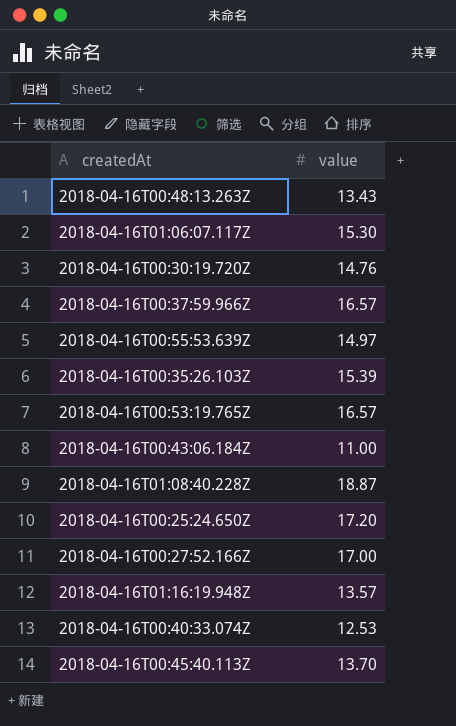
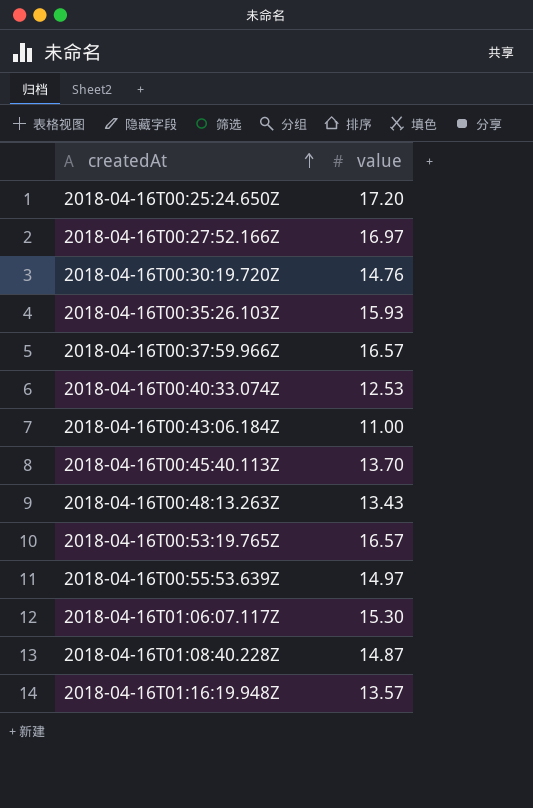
row order: none -> createdAt ascending
2018-04-16T00:27:52.166Z | value: 17.00 -> 16.97
2018-04-16T00:35:26.103Z | value: 15.39 -> 15.93
2018-04-16T01:08:40.228Z | value: 18.87 -> 14.87

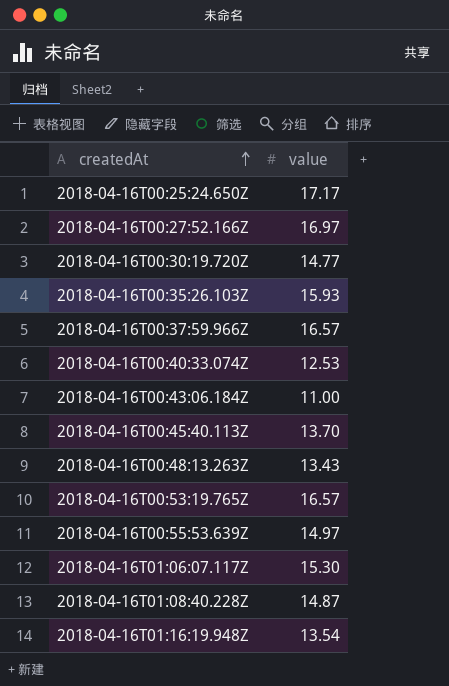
2018-04-16T00:25:24.650Z | value: 17.20 -> 17.17
2018-04-16T00:30:19.720Z | value: 14.76 -> 14.77
2018-04-16T01:16:19.948Z | value: 13.57 -> 13.54

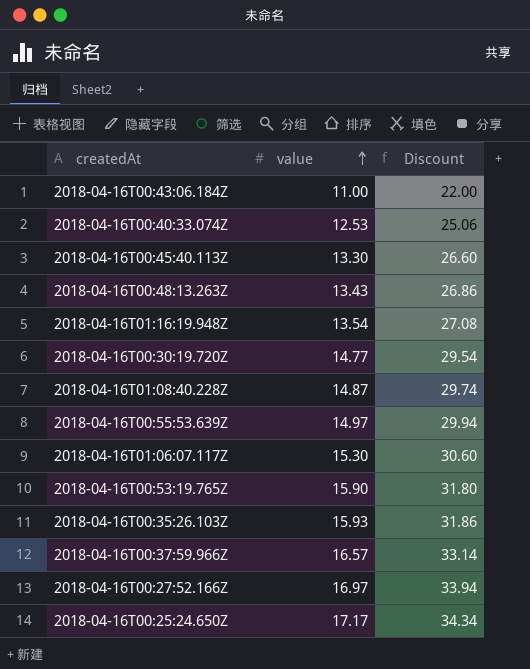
row order: createdAt ascending -> value ascending
column Discount | formula: none -> [value] * 2
2018-04-16T00:45:40.113Z | value: 13.70 -> 13.30
2018-04-16T00:53:19.765Z | value: 16.57 -> 15.90

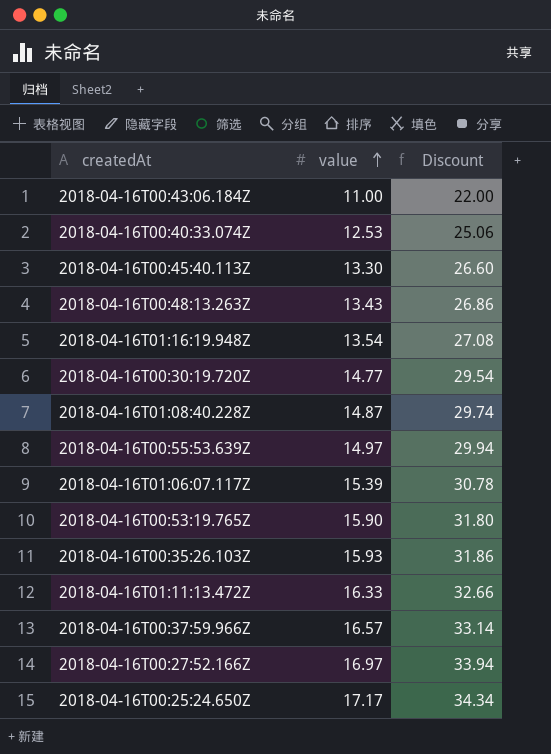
2018-04-16T01:06:07.117Z | value: 15.30 -> 15.39
2018-04-16T01:06:07.117Z | Discount: 30.60 -> 30.78
row 2018-04-16T01:11:13.472Z: none -> 16.33 | 32.66

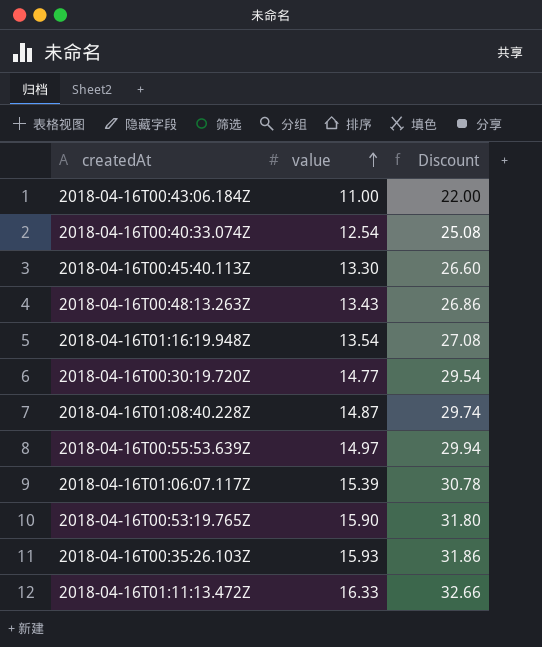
row 2018-04-16T00:37:59.966Z: 16.57 | 33.14 -> none
row 2018-04-16T00:27:52.166Z: 16.97 | 33.94 -> none
row 2018-04-16T00:25:24.650Z: 17.17 | 34.34 -> none
2018-04-16T00:40:33.074Z | value: 12.53 -> 12.54
2018-04-16T00:40:33.074Z | Discount: 25.06 -> 25.08

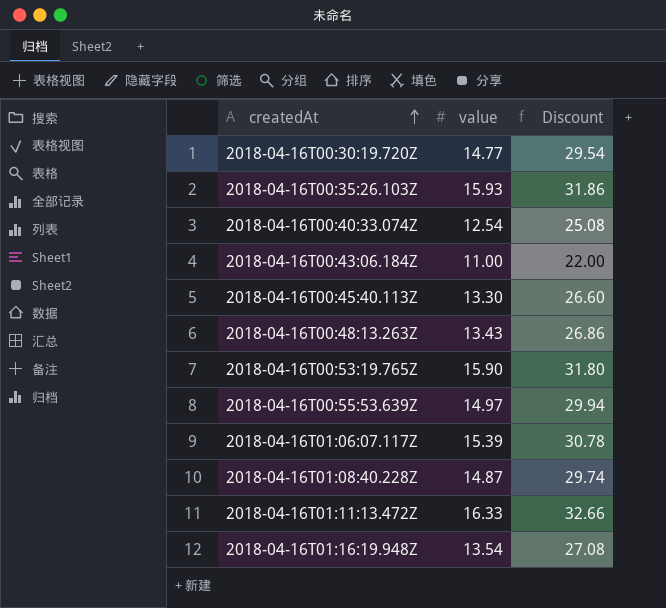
row order: value ascending -> createdAt ascending

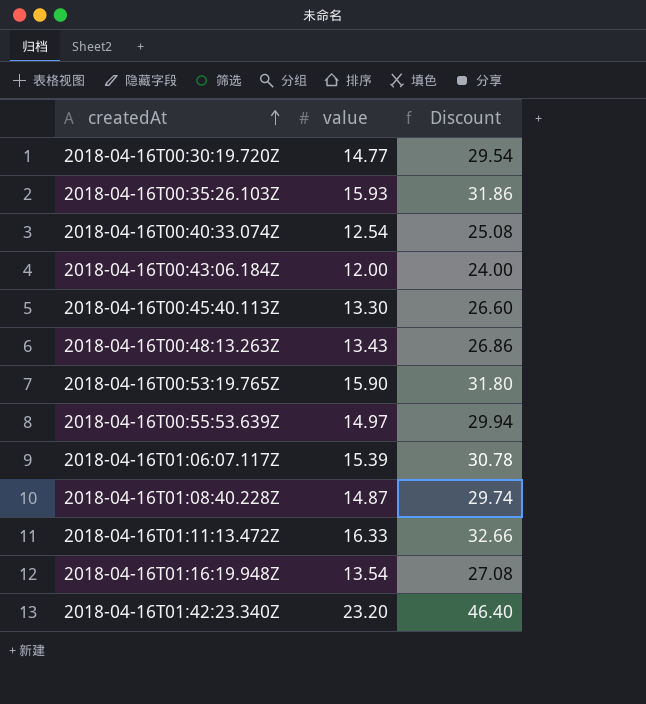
2018-04-16T00:43:06.184Z | value: 11.00 -> 12.00
2018-04-16T00:43:06.184Z | Discount: 22.00 -> 24.00
row 2018-04-16T01:42:23.340Z: none -> 23.20 | 46.40

